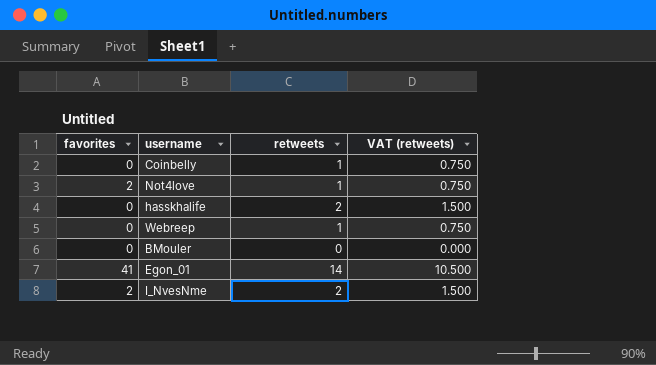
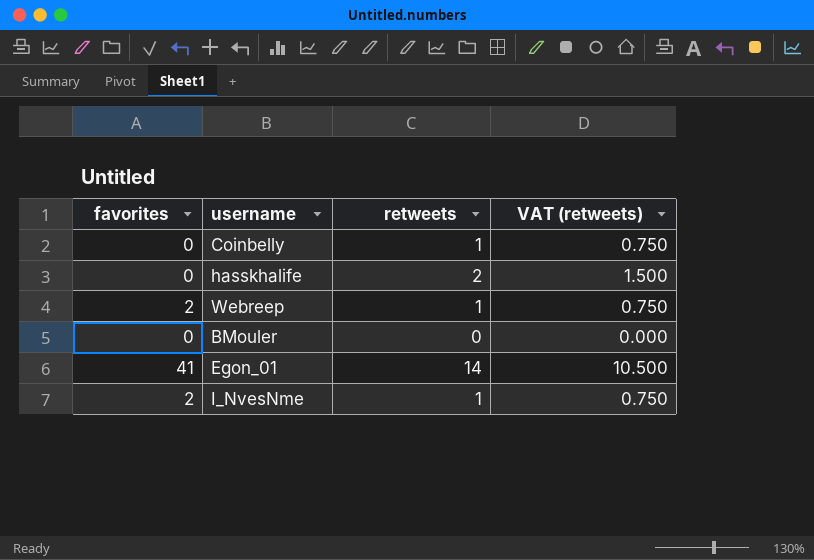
row Not4love: 2 | 1 | 0.750 -> none
Webreep | favorites: 0 -> 2
I_NvesNme | retweets: 2 -> 1
I_NvesNme | VAT (retweets): 1.500 -> 0.750

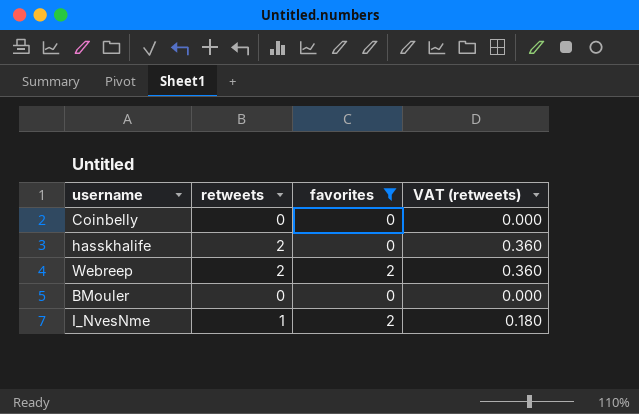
filter: none -> favorites != 41
column favorites | position: 1 -> 3
column VAT (retweets) | formula: [retweets] * 0.75 -> [retweets] * 0.18
Coinbelly | retweets: 1 -> 0
Webreep | retweets: 1 -> 2

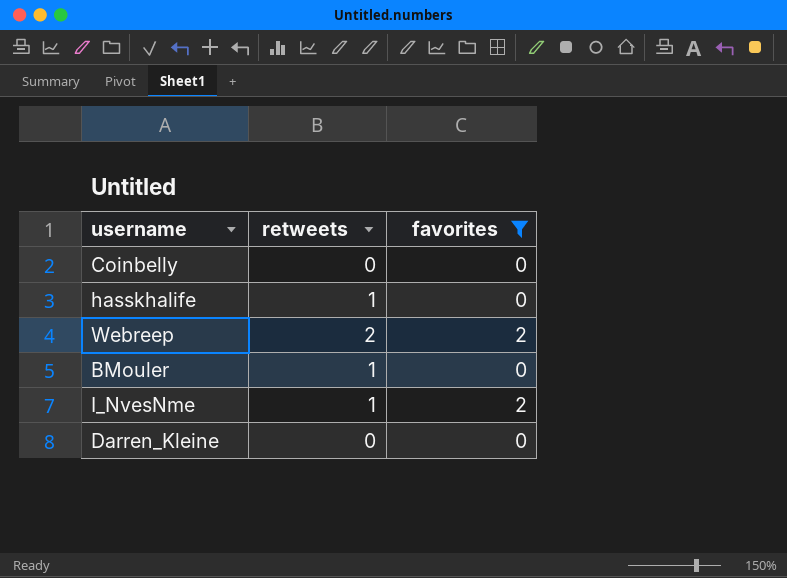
column VAT (retweets) | formula: [retweets] * 0.18 -> none
hasskhalife | retweets: 2 -> 1
BMouler | retweets: 0 -> 1
row Darren_Kleine: none -> 0 | 0

